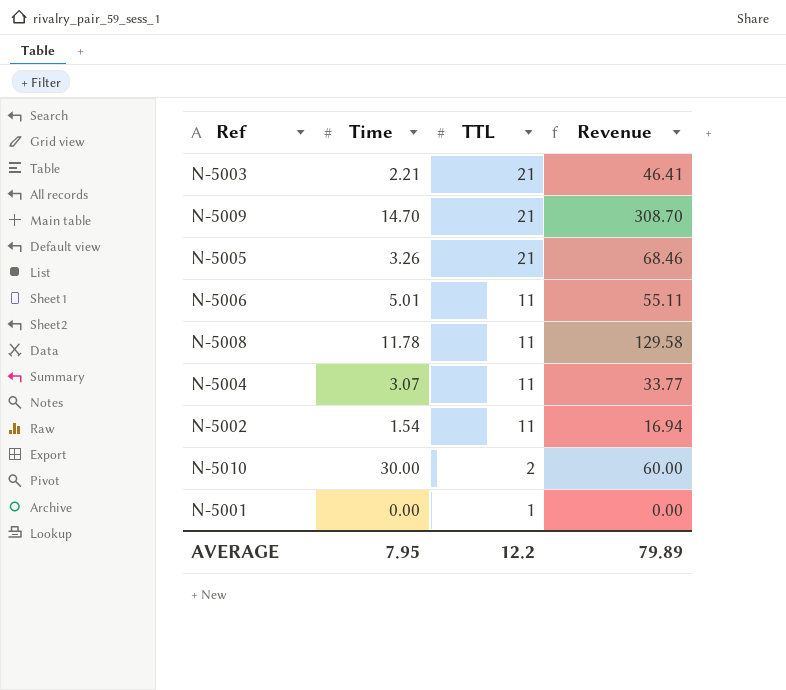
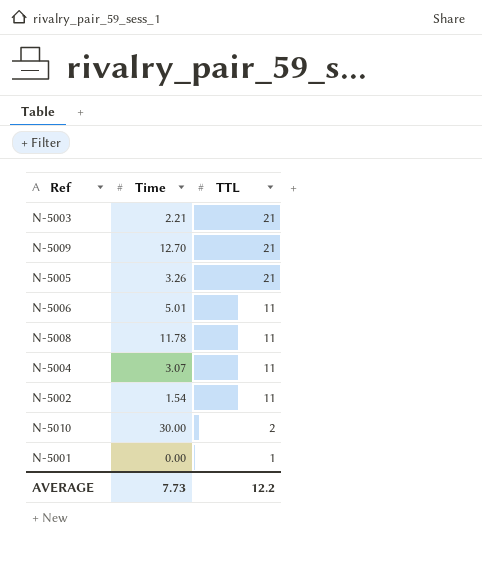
column Revenue | formula: [Time] * [TTL] -> none
N-5009 | Time: 14.70 -> 12.70
AVERAGE | Time: 7.95 -> 7.73

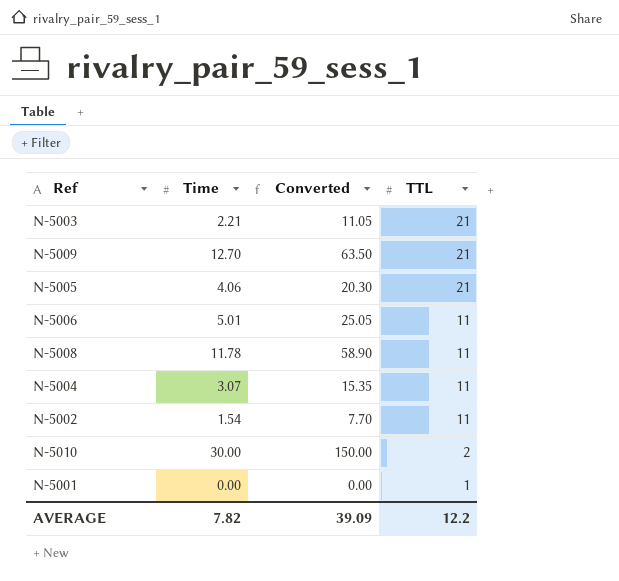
column Converted | formula: none -> [Time] * 5
N-5005 | Time: 3.26 -> 4.06
AVERAGE | Time: 7.73 -> 7.82

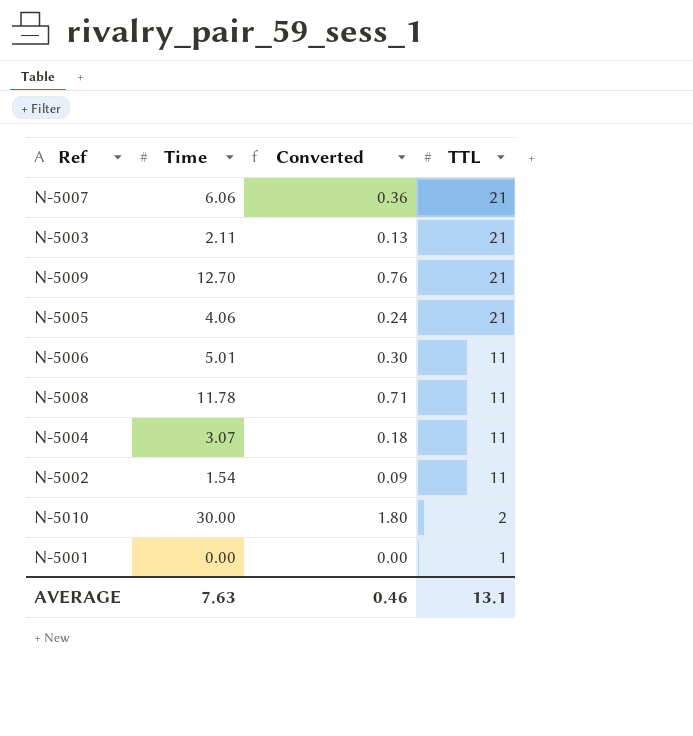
column Converted | formula: [Time] * 5 -> [Time] * 0.06
row N-5007: none -> 6.06 | 0.36 | 21
N-5003 | Time: 2.21 -> 2.11
AVERAGE | Time: 7.82 -> 7.63
AVERAGE | Converted: 39.09 -> 0.46
AVERAGE | TTL: 12.2 -> 13.1

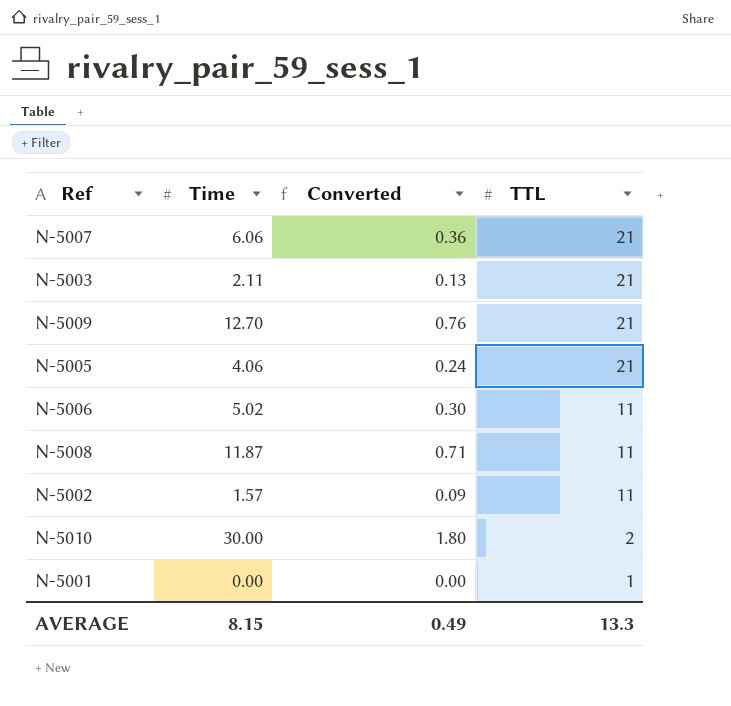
row N-5004: 3.07 | 0.18 | 11 -> none
N-5006 | Time: 5.01 -> 5.02
N-5008 | Time: 11.78 -> 11.87
N-5002 | Time: 1.54 -> 1.57
AVERAGE | Time: 7.63 -> 8.15
AVERAGE | Converted: 0.46 -> 0.49
AVERAGE | TTL: 13.1 -> 13.3

